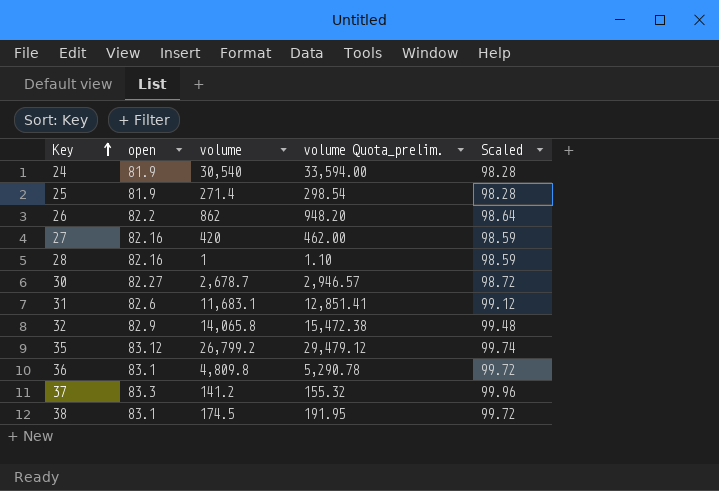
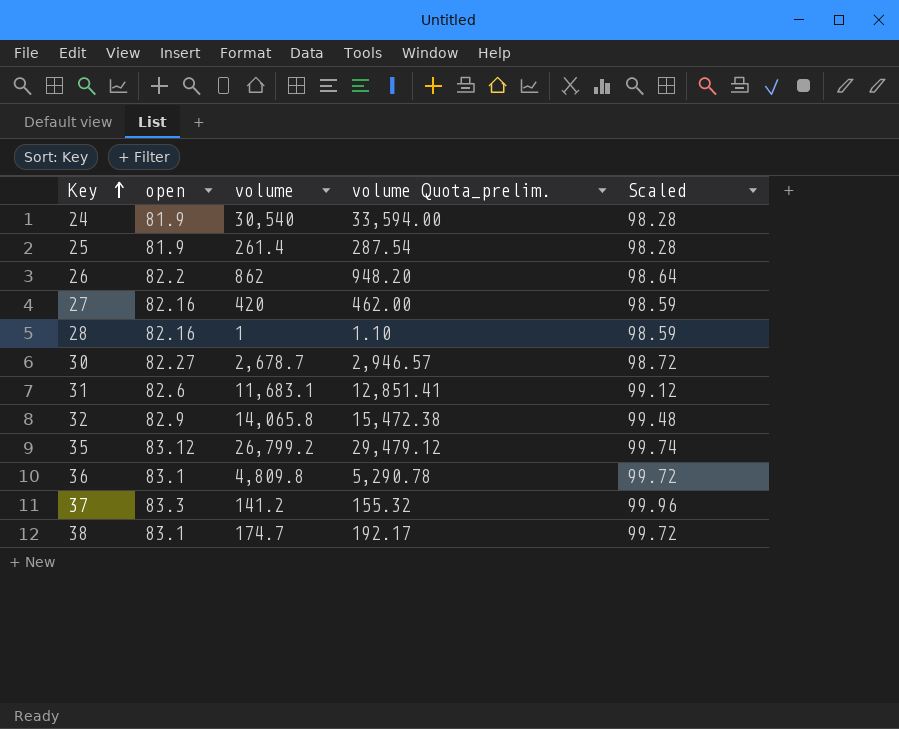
25 | volume: 271.4 -> 261.4
25 | volume Quota_prelim.: 298.54 -> 287.54
38 | volume: 174.5 -> 174.7
38 | volume Quota_prelim.: 191.95 -> 192.17

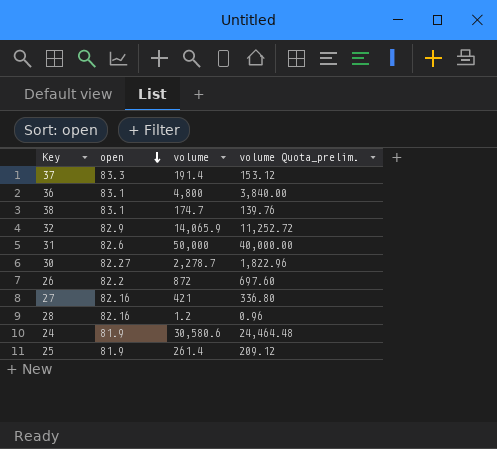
row order: Key ascending -> open descending
column Scaled | formula: [open] * 1.2 -> none
column volume Quota_prelim. | formula: [volume] * 1.1 -> [volume] * 0.8
row 35: 83.12 | 26,799.2 | 29,479.12 | 99.74 -> none
37 | volume: 141.2 -> 191.4
36 | volume: 4,809.8 -> 4,800
32 | volume: 14,065.8 -> 14,065.9
31 | volume: 11,683.1 -> 50,000
30 | volume: 2,678.7 -> 2,278.7
26 | volume: 862 -> 872
27 | volume: 420 -> 421
28 | volume: 1 -> 1.2
24 | volume: 30,540 -> 30,580.6

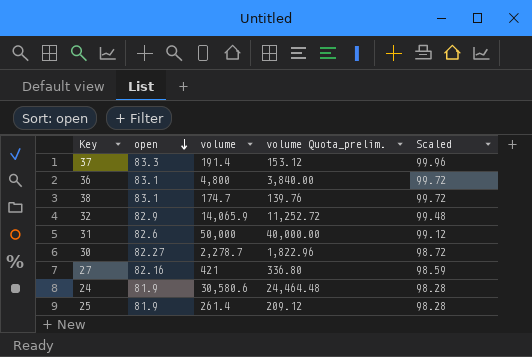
column Scaled | formula: none -> [open] * 1.2
row 26: 82.2 | 872 | 697.60 -> none
row 28: 82.16 | 1.2 | 0.96 -> none

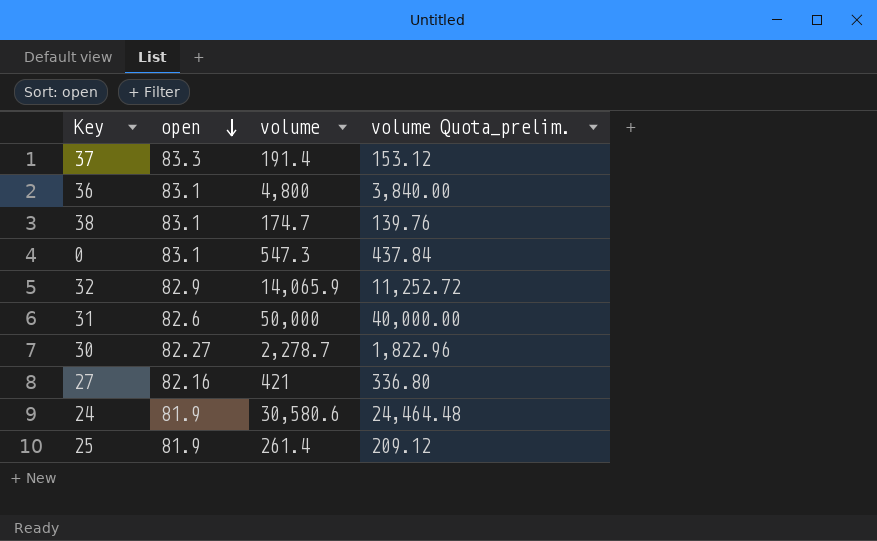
column Scaled | formula: [open] * 1.2 -> none
row 0: none -> 83.1 | 547.3 | 437.84

